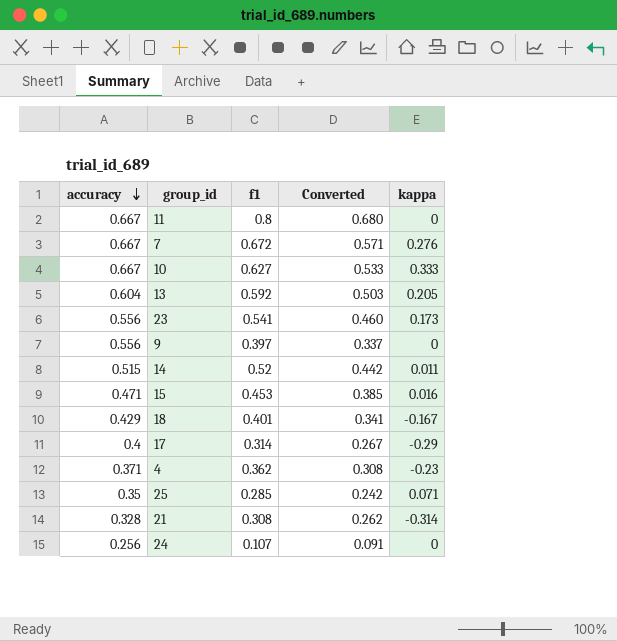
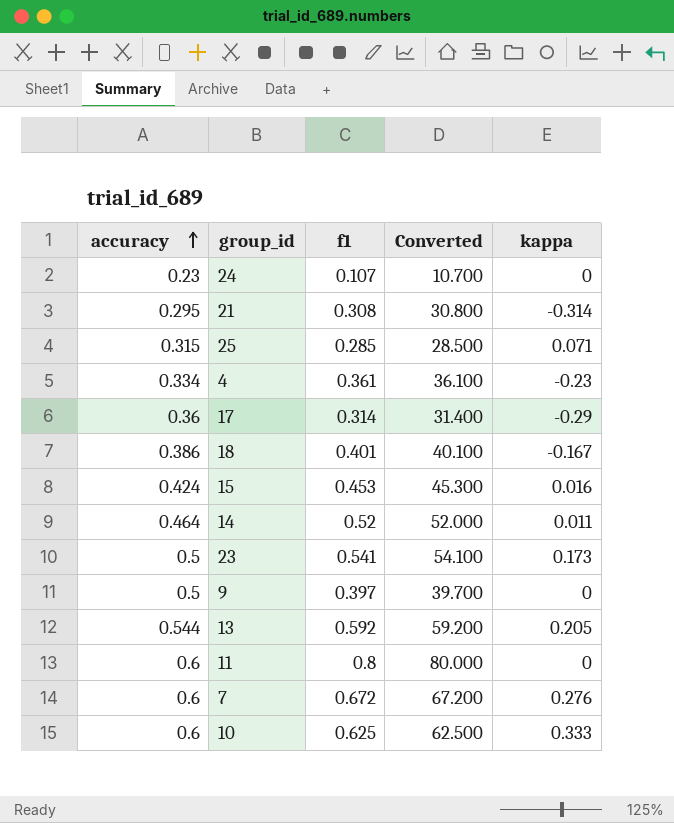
row order: accuracy descending -> accuracy ascending
column Converted | formula: [f1] * 0.85 -> [f1] * 100
24 | accuracy: 0.256 -> 0.23
21 | accuracy: 0.328 -> 0.295
25 | accuracy: 0.35 -> 0.315
4 | accuracy: 0.371 -> 0.334
4 | f1: 0.362 -> 0.361
17 | accuracy: 0.4 -> 0.36
18 | accuracy: 0.429 -> 0.386
15 | accuracy: 0.471 -> 0.424
14 | accuracy: 0.515 -> 0.464
23 | accuracy: 0.556 -> 0.5
9 | accuracy: 0.556 -> 0.5
13 | accuracy: 0.604 -> 0.544
11 | accuracy: 0.667 -> 0.6
7 | accuracy: 0.667 -> 0.6
10 | accuracy: 0.667 -> 0.6
10 | f1: 0.627 -> 0.625

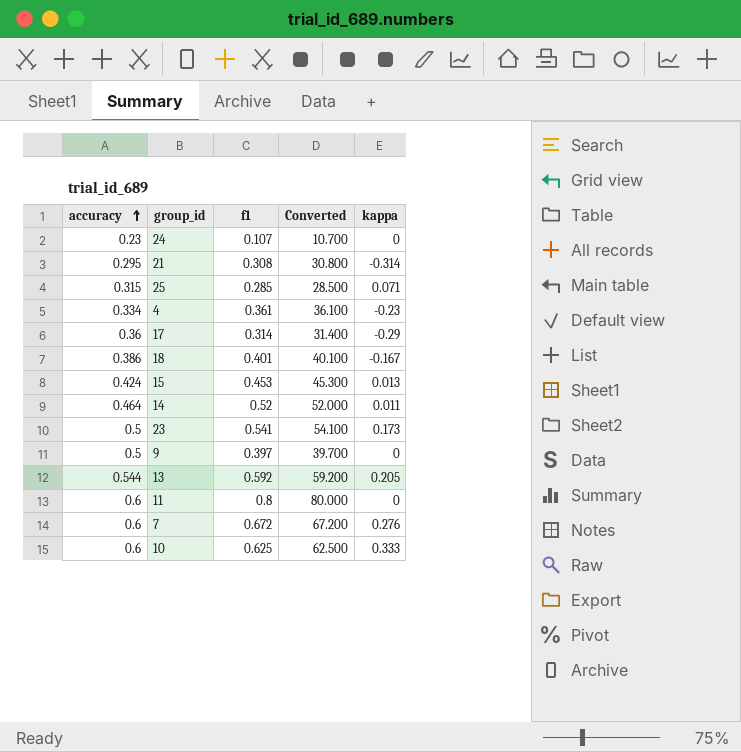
15 | kappa: 0.016 -> 0.013

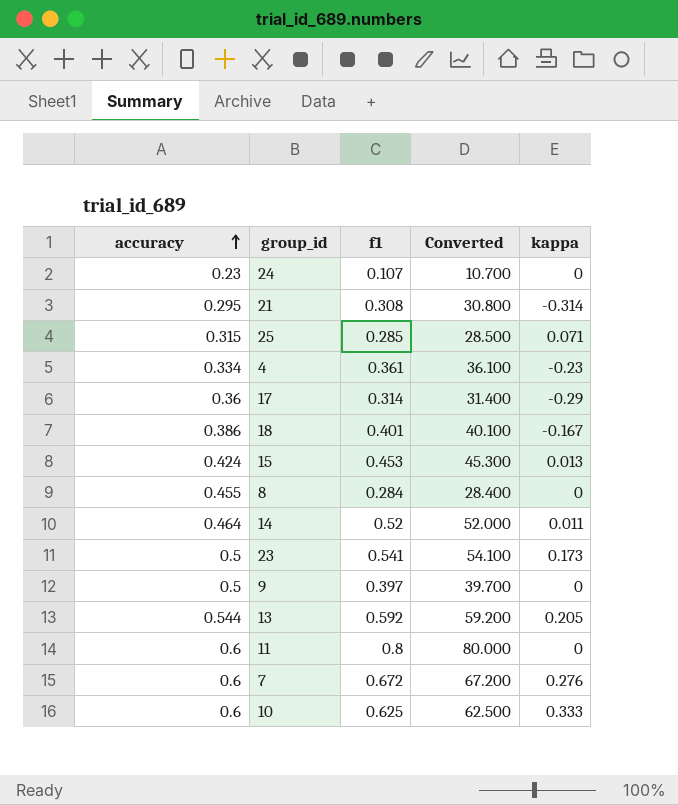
row 8: none -> 0.455 | 0.284 | 28.400 | 0

